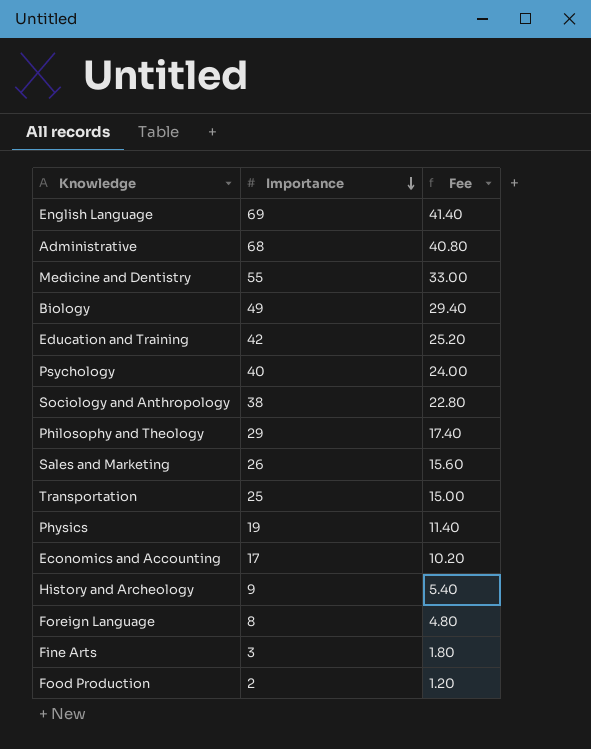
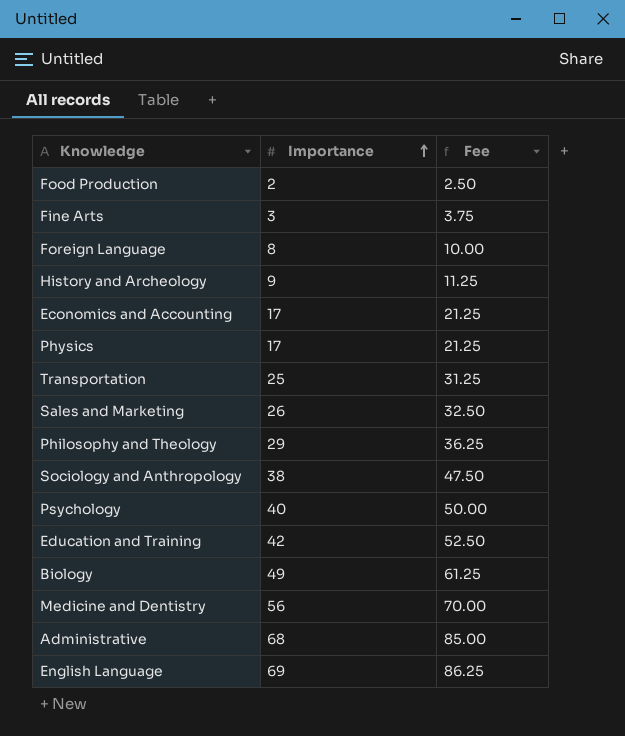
row order: Importance descending -> Importance ascending
column Fee | formula: [Importance] * 0.6 -> [Importance] * 1.25
Physics | Importance: 19 -> 17
Medicine and Dentistry | Importance: 55 -> 56

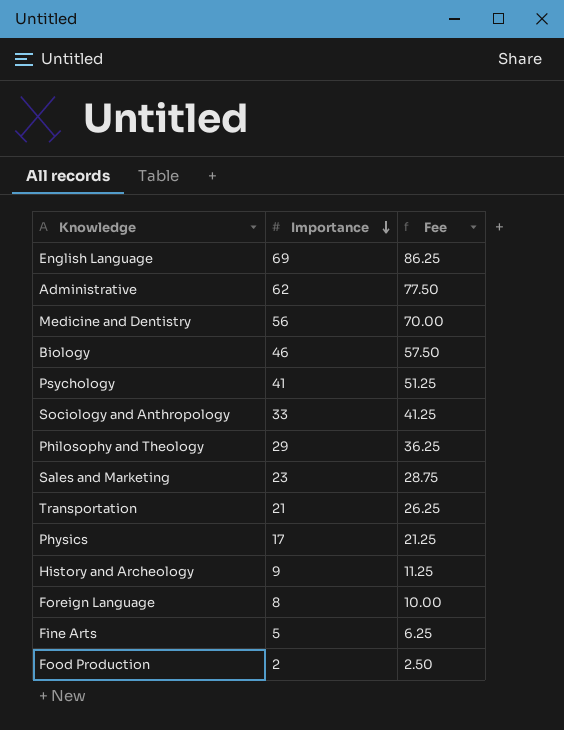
row order: Importance ascending -> Importance descending
row Economics and Accounting: 17 | 21.25 -> none
row Education and Training: 42 | 52.50 -> none
Administrative | Importance: 68 -> 62
Administrative | Fee: 85.00 -> 77.50
Biology | Importance: 49 -> 46
Biology | Fee: 61.25 -> 57.50
Psychology | Importance: 40 -> 41
Psychology | Fee: 50.00 -> 51.25
Sociology and Anthropology | Importance: 38 -> 33
Sociology and Anthropology | Fee: 47.50 -> 41.25
Sales and Marketing | Importance: 26 -> 23
Sales and Marketing | Fee: 32.50 -> 28.75
Transportation | Importance: 25 -> 21
Transportation | Fee: 31.25 -> 26.25
Fine Arts | Importance: 3 -> 5
Fine Arts | Fee: 3.75 -> 6.25

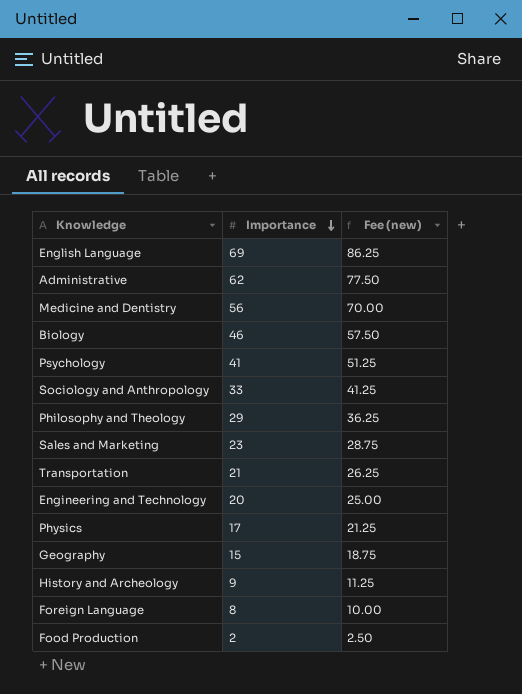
column name: Fee -> Fee (new)
row Fine Arts: 5 | 6.25 -> none
row Engineering and Technology: none -> 20 | 25.00
row Geography: none -> 15 | 18.75

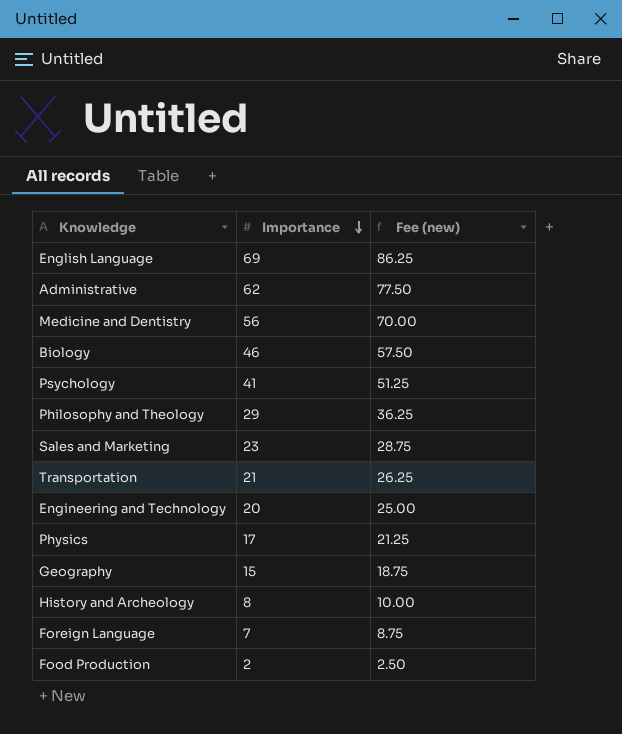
row Sociology and Anthropology: 33 | 41.25 -> none
History and Archeology | Importance: 9 -> 8
History and Archeology | Fee (new): 11.25 -> 10.00
Foreign Language | Importance: 8 -> 7
Foreign Language | Fee (new): 10.00 -> 8.75

